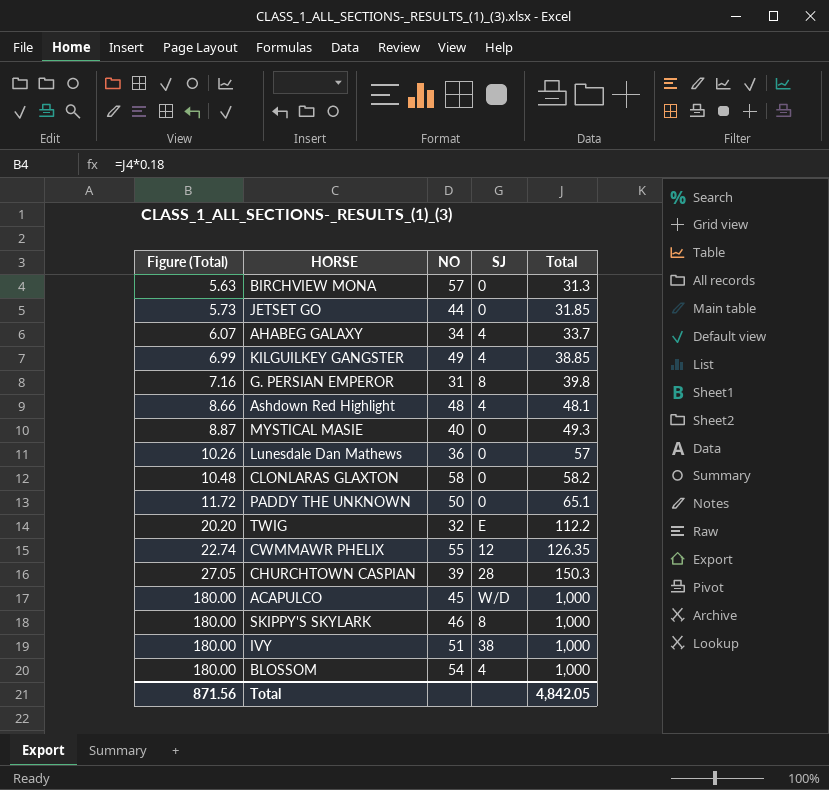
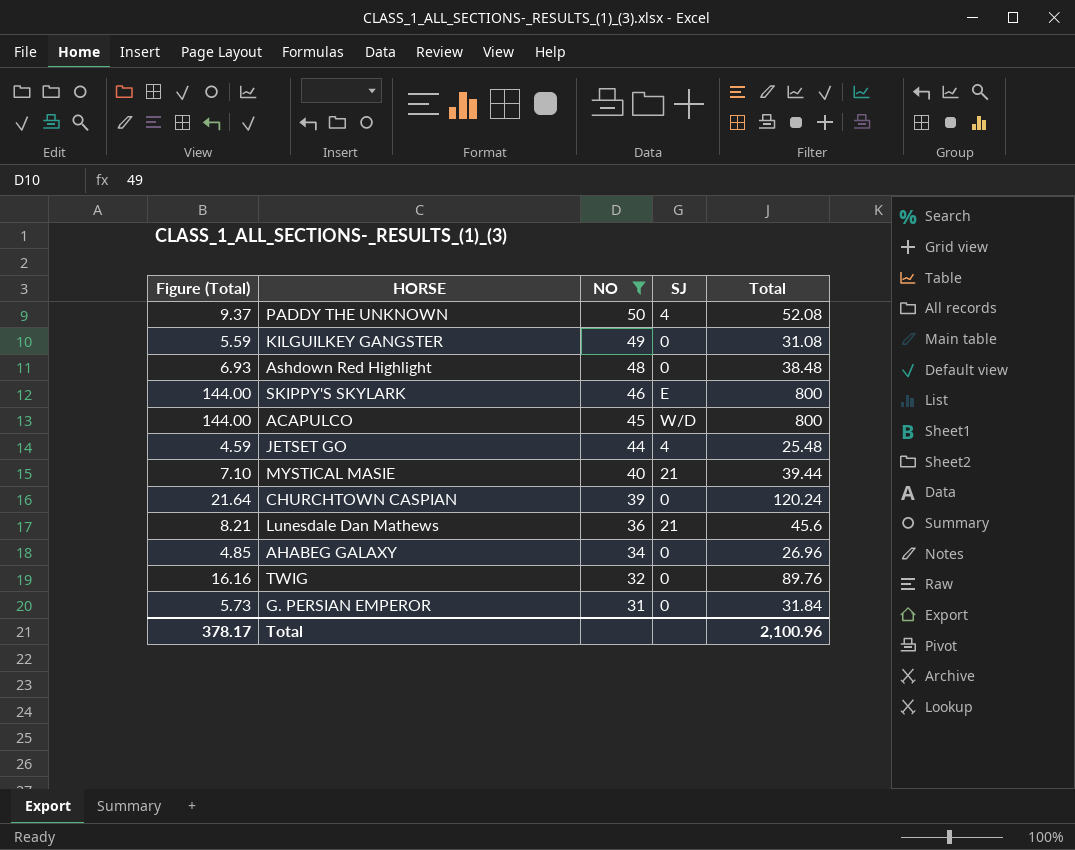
filter: none -> NO <= 50
row order: Figure (Total) ascending -> NO descending
PADDY THE UNKNOWN | Figure (Total): 11.72 -> 9.37
PADDY THE UNKNOWN | SJ: 0 -> 4
PADDY THE UNKNOWN | Total: 65.1 -> 52.08
KILGUILKEY GANGSTER | Figure (Total): 6.99 -> 5.59
KILGUILKEY GANGSTER | SJ: 4 -> 0
KILGUILKEY GANGSTER | Total: 38.85 -> 31.08
Ashdown Red Highlight | Figure (Total): 8.66 -> 6.93
Ashdown Red Highlight | SJ: 4 -> 0
Ashdown Red Highlight | Total: 48.1 -> 38.48
SKIPPY'S SKYLARK | Figure (Total): 180.00 -> 144.00
SKIPPY'S SKYLARK | SJ: 8 -> E
SKIPPY'S SKYLARK | Total: 1,000 -> 800
ACAPULCO | Figure (Total): 180.00 -> 144.00
ACAPULCO | Total: 1,000 -> 800
JETSET GO | Figure (Total): 5.73 -> 4.59
JETSET GO | SJ: 0 -> 4
JETSET GO | Total: 31.85 -> 25.48
MYSTICAL MASIE | Figure (Total): 8.87 -> 7.10
MYSTICAL MASIE | SJ: 0 -> 21
MYSTICAL MASIE | Total: 49.3 -> 39.44
CHURCHTOWN CASPIAN | Figure (Total): 27.05 -> 21.64
CHURCHTOWN CASPIAN | SJ: 28 -> 0
CHURCHTOWN CASPIAN | Total: 150.3 -> 120.24
Lunesdale Dan Mathews | Figure (Total): 10.26 -> 8.21
Lunesdale Dan Mathews | SJ: 0 -> 21
Lunesdale Dan Mathews | Total: 57 -> 45.6
AHABEG GALAXY | Figure (Total): 6.07 -> 4.85
AHABEG GALAXY | SJ: 4 -> 0
AHABEG GALAXY | Total: 33.7 -> 26.96
TWIG | Figure (Total): 20.20 -> 16.16
TWIG | SJ: E -> 0
TWIG | Total: 112.2 -> 89.76
G. PERSIAN EMPEROR | Figure (Total): 7.16 -> 5.73
G. PERSIAN EMPEROR | SJ: 8 -> 0
G. PERSIAN EMPEROR | Total: 39.8 -> 31.84
Total | Figure (Total): 871.56 -> 378.17
Total | Total: 4,842.05 -> 2,100.96

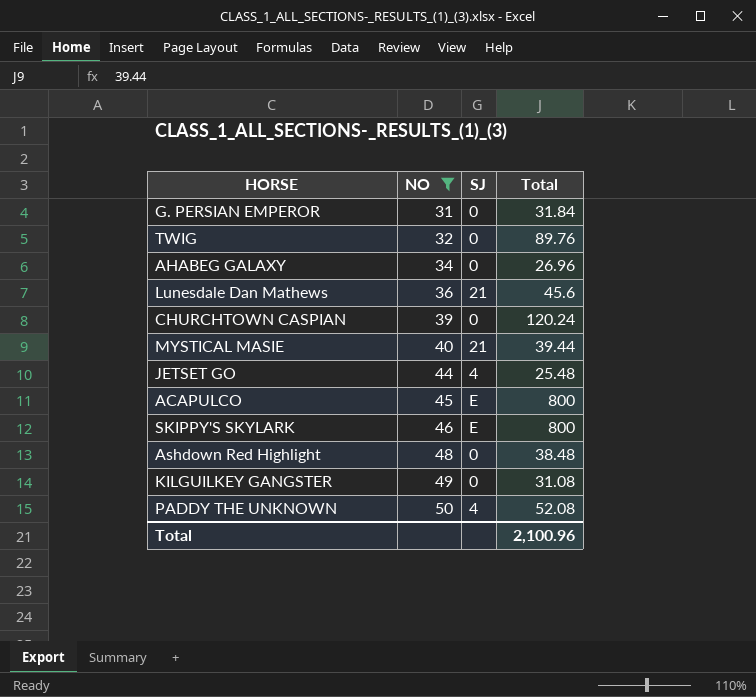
row order: NO descending -> NO ascending
column Figure (Total) | formula: [Total] * 0.18 -> none
ACAPULCO | SJ: W/D -> E

